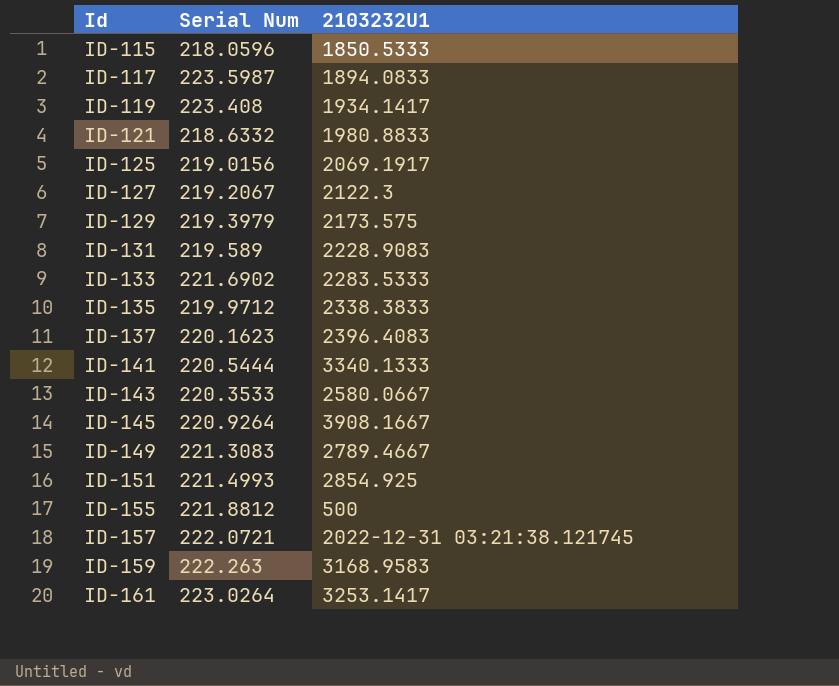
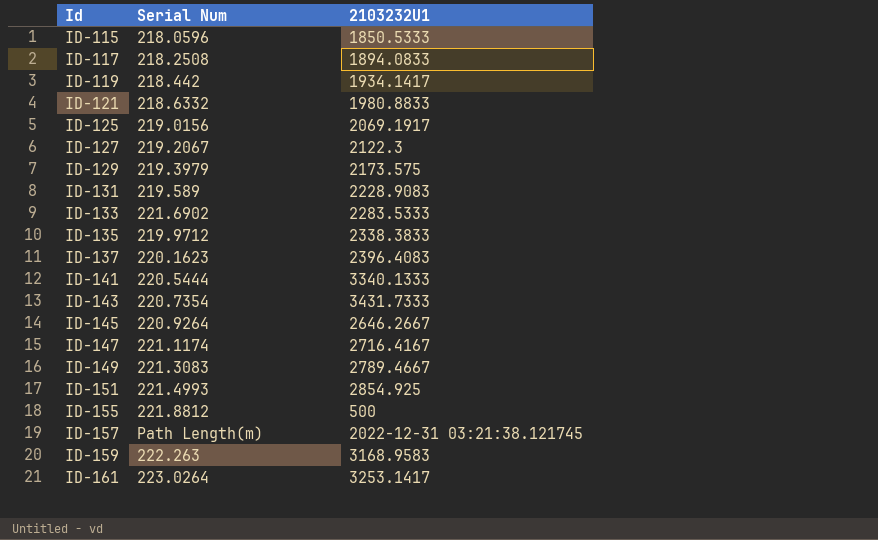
ID-117 | Serial Num: 223.5987 -> 218.2508
ID-119 | Serial Num: 223.408 -> 218.442
ID-143 | Serial Num: 220.3533 -> 220.7354
ID-143 | 2103232U1: 2580.0667 -> 3431.7333
ID-145 | 2103232U1: 3908.1667 -> 2646.2667
row ID-147: none -> 221.1174 | 2716.4167
ID-157 | Serial Num: 222.0721 -> Path Length(m)

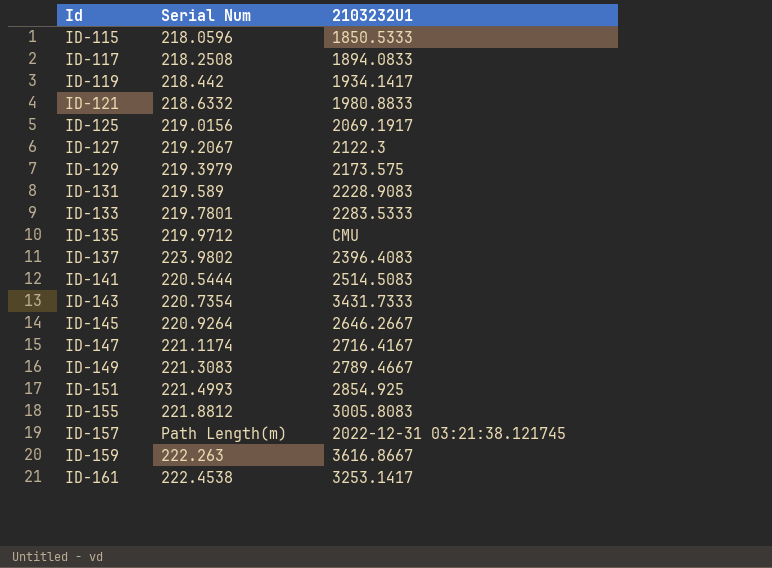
ID-133 | Serial Num: 221.6902 -> 219.7801
ID-135 | 2103232U1: 2338.3833 -> CMU
ID-137 | Serial Num: 220.1623 -> 223.9802
ID-141 | 2103232U1: 3340.1333 -> 2514.5083
ID-155 | 2103232U1: 500 -> 3005.8083
ID-159 | 2103232U1: 3168.9583 -> 3616.8667
ID-161 | Serial Num: 223.0264 -> 222.4538

